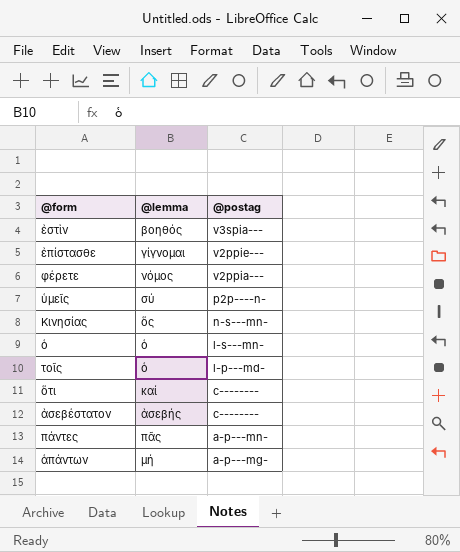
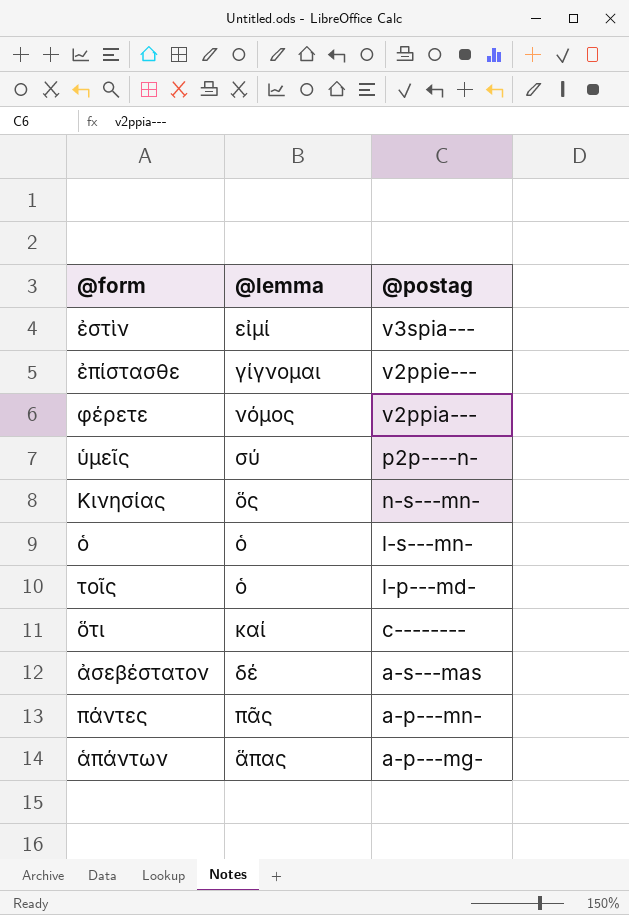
ἐστὶν | @lemma: βοηθός -> εἰμί
ἀσεβέστατον | @lemma: ἀσεβής -> δέ
ἀσεβέστατον | @postag: c-------- -> a-s---mas
ἁπάντων | @lemma: μή -> ἅπας

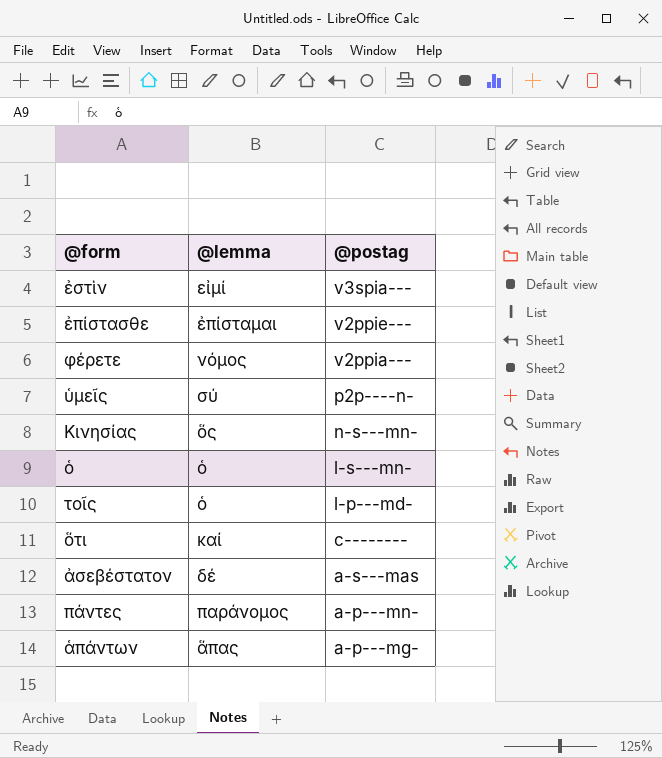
ἐπίστασθε | @lemma: γίγνομαι -> ἐπίσταμαι
πάντες | @lemma: πᾶς -> παράνομος

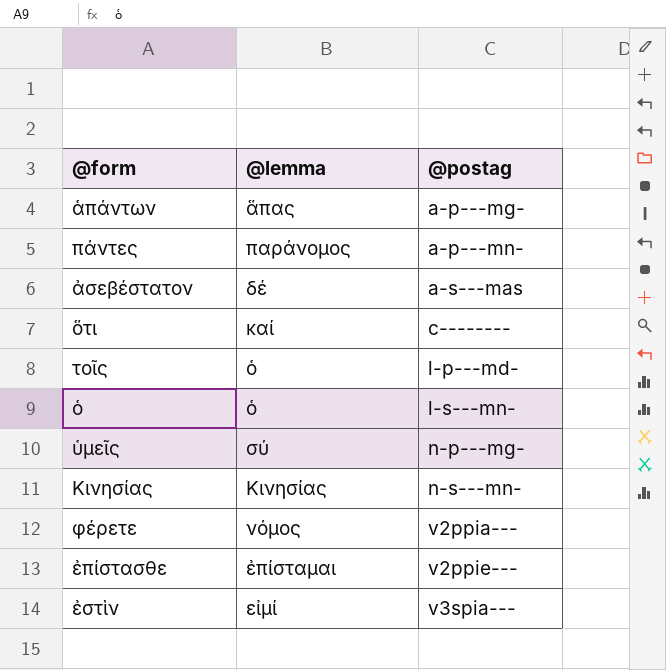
row order: @postag descending -> @postag ascending
ὑμεῖς | @postag: p2p----n- -> n-p---mg-
Κινησίας | @lemma: ὅς -> Κινησίας

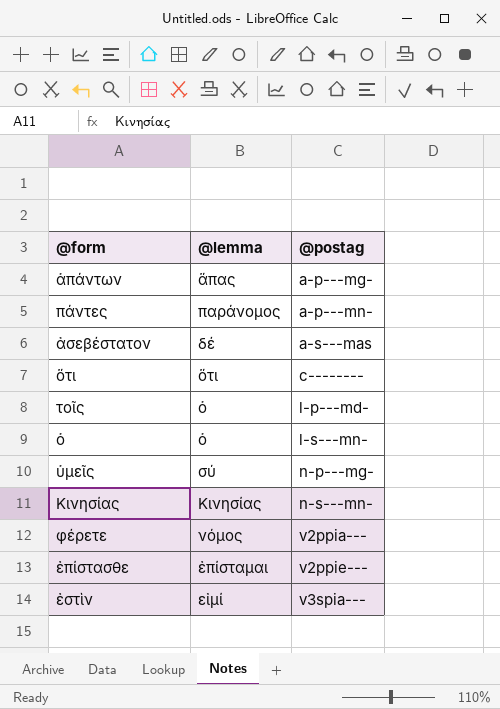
ὅτι | @lemma: καί -> ὅτι

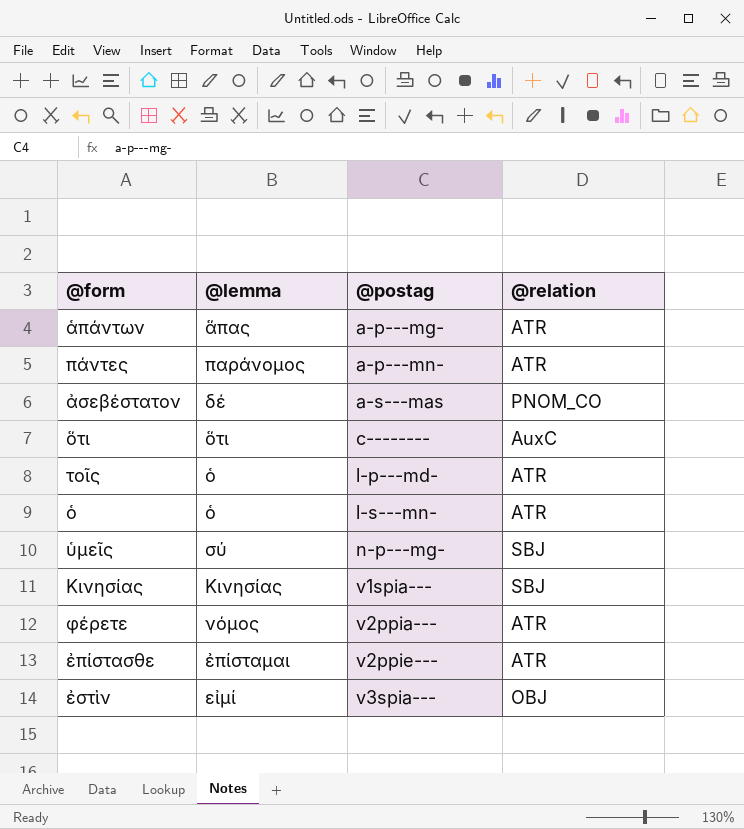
column @relation | position: none -> 4
Κινησίας | @postag: n-s---mn- -> v1spia---

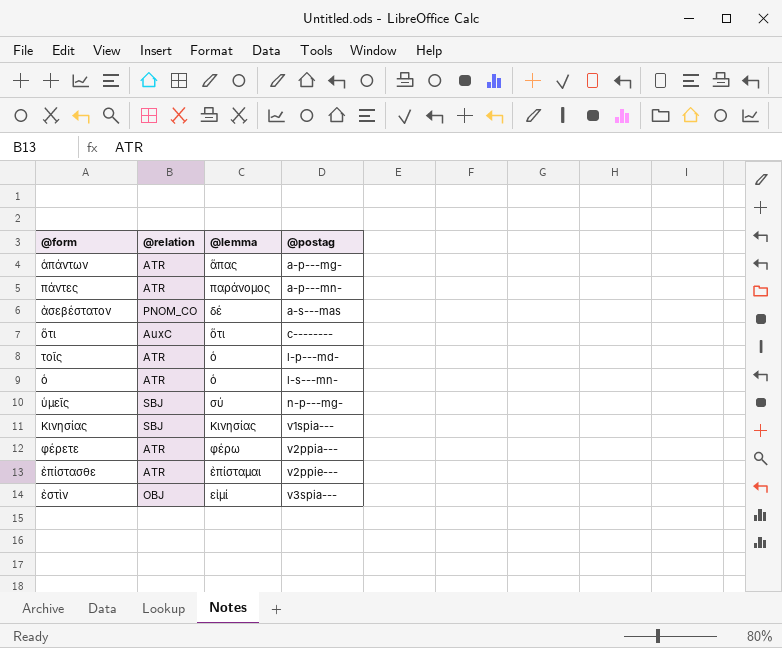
column @relation | position: 4 -> 2
φέρετε | @lemma: νόμος -> φέρω

